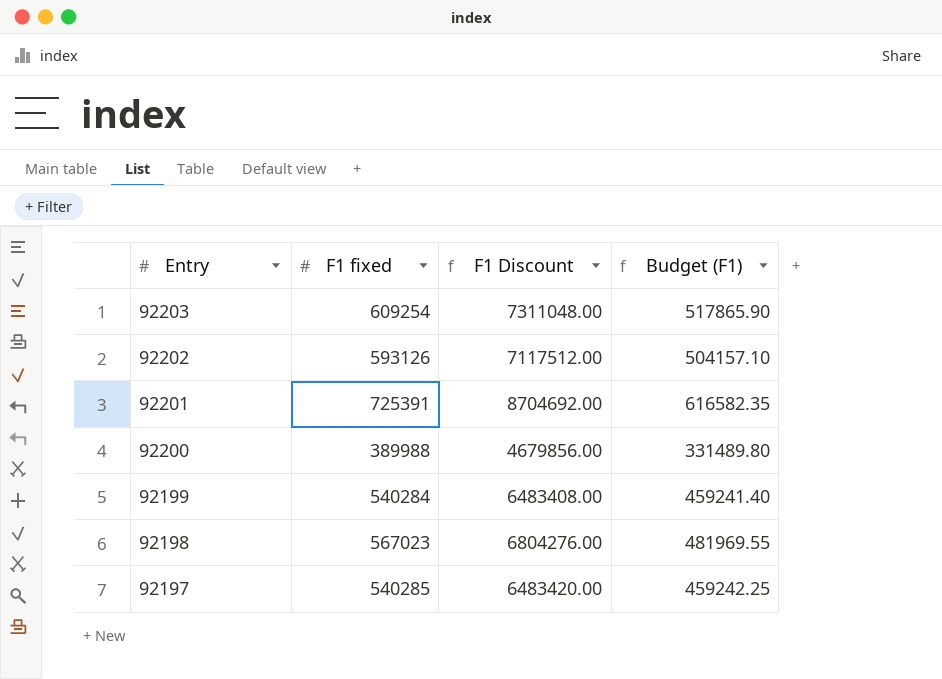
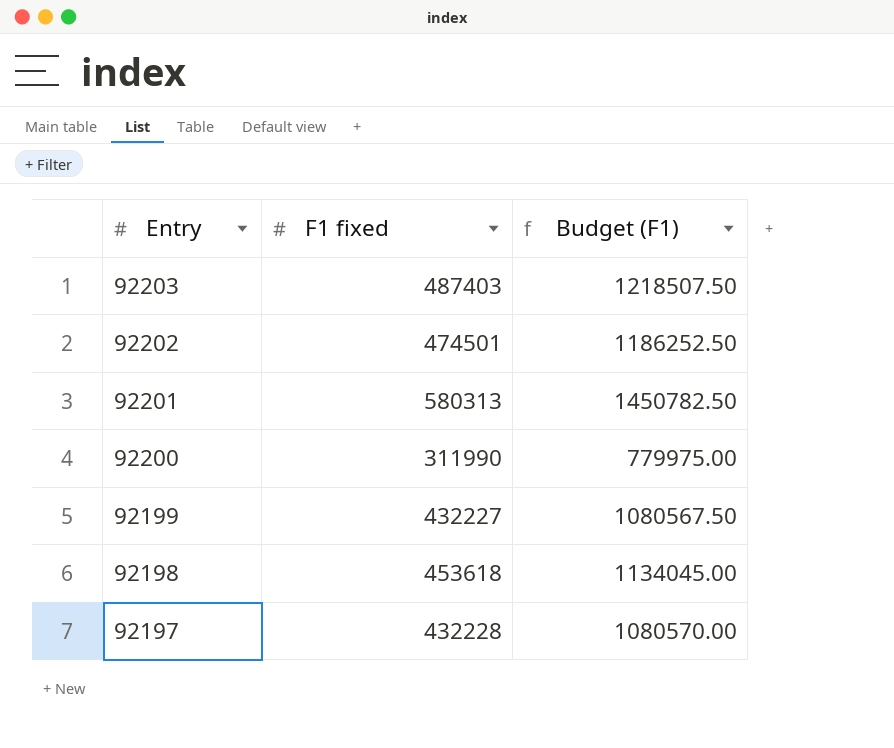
column F1 Discount | formula: [F1 fixed] * 12 -> none
column Budget (F1) | formula: [F1 fixed] * 0.85 -> [F1 fixed] * 2.5
92203 | F1 fixed: 609254 -> 487403
92202 | F1 fixed: 593126 -> 474501
92201 | F1 fixed: 725391 -> 580313
92200 | F1 fixed: 389988 -> 311990
92199 | F1 fixed: 540284 -> 432227
92198 | F1 fixed: 567023 -> 453618
92197 | F1 fixed: 540285 -> 432228

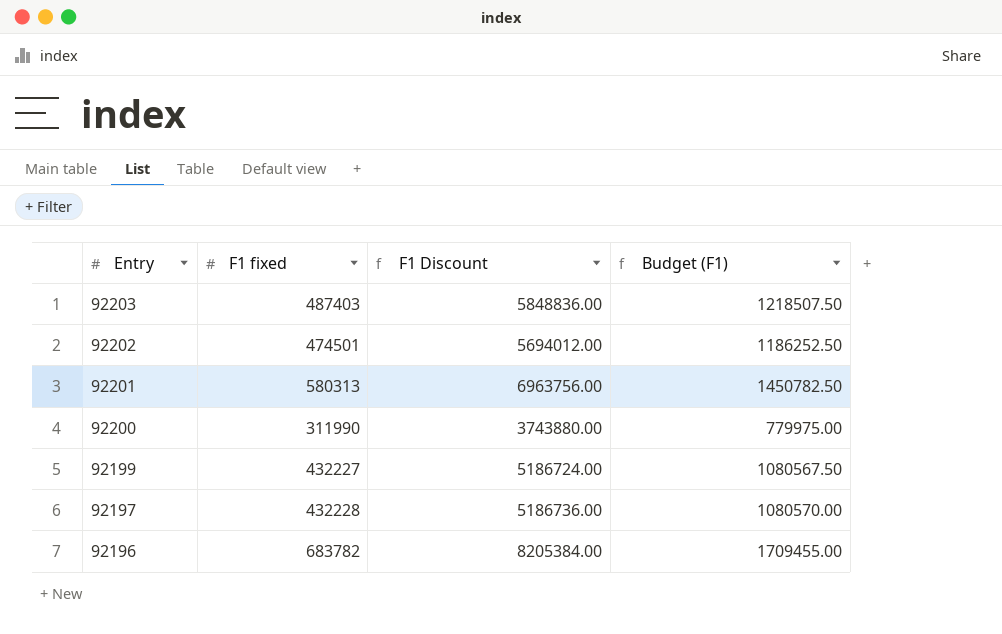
column F1 Discount | formula: none -> [F1 fixed] * 12
row 92198: 453618 | 1134045.00 -> none
row 92196: none -> 683782 | 8205384.00 | 1709455.00

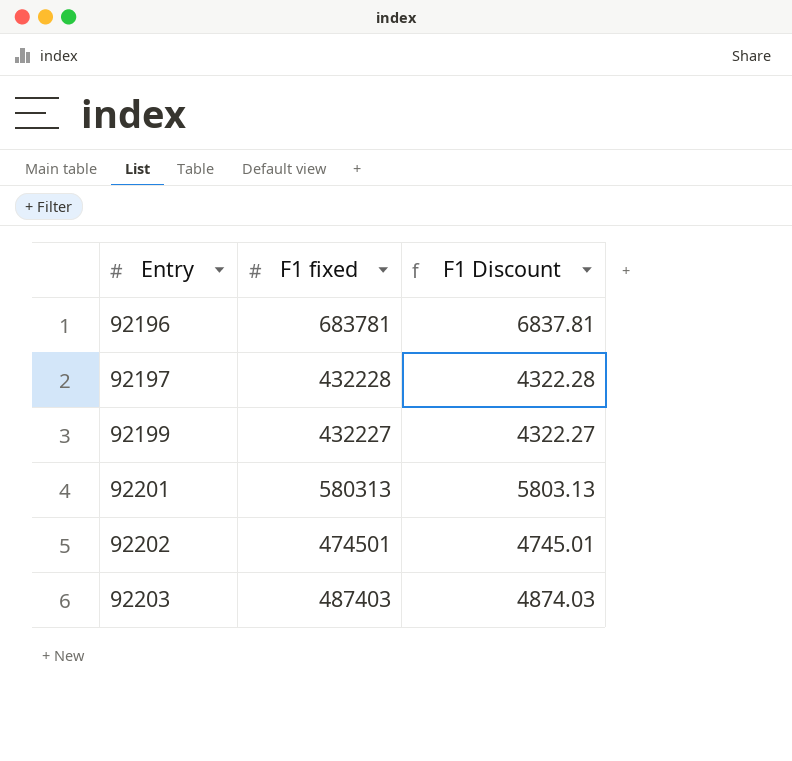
row order: Entry descending -> Entry ascending
column Budget (F1) | formula: [F1 fixed] * 2.5 -> none
column F1 Discount | formula: [F1 fixed] * 12 -> [F1 fixed] * 0.01
row 92200: 311990 | 3743880.00 | 779975.00 -> none
92196 | F1 fixed: 683782 -> 683781

